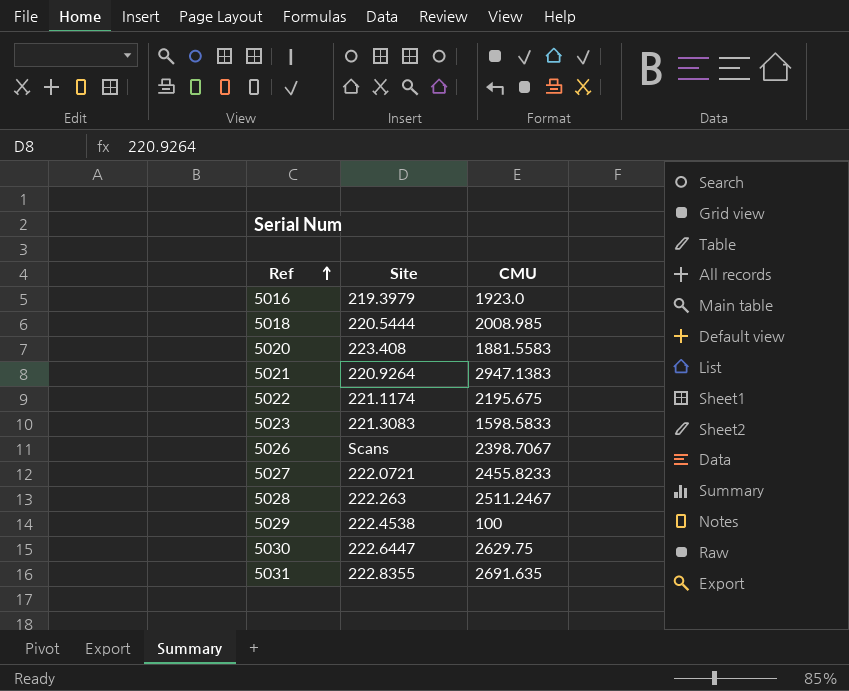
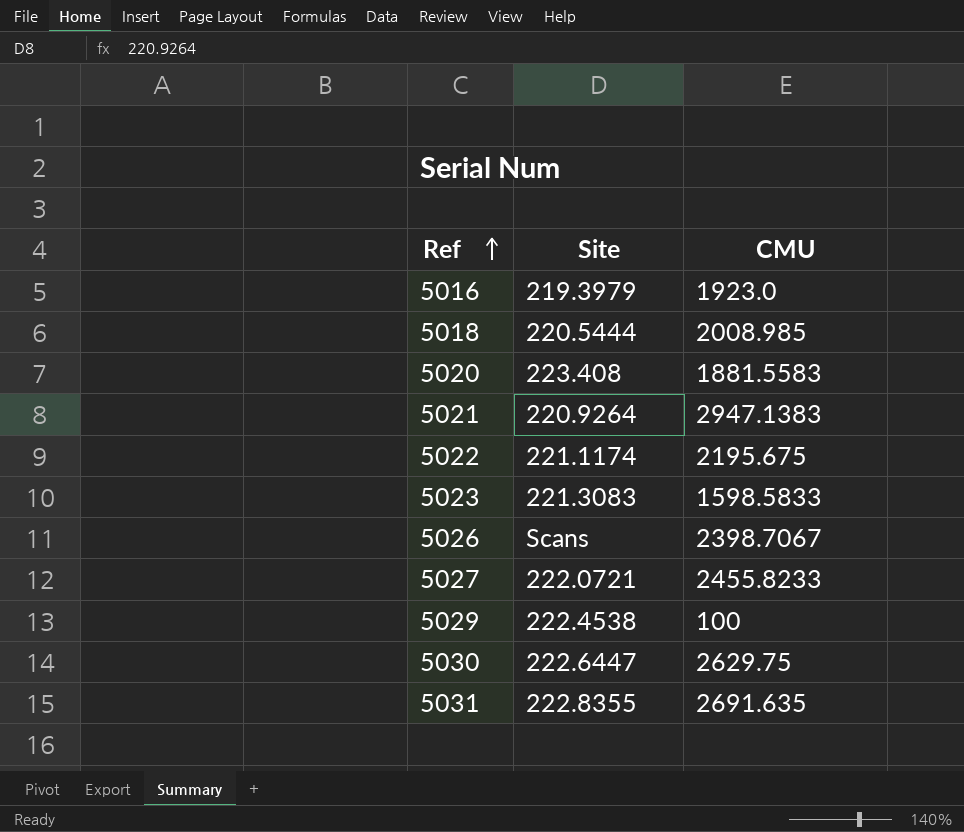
row 5028: 222.263 | 2511.2467 -> none

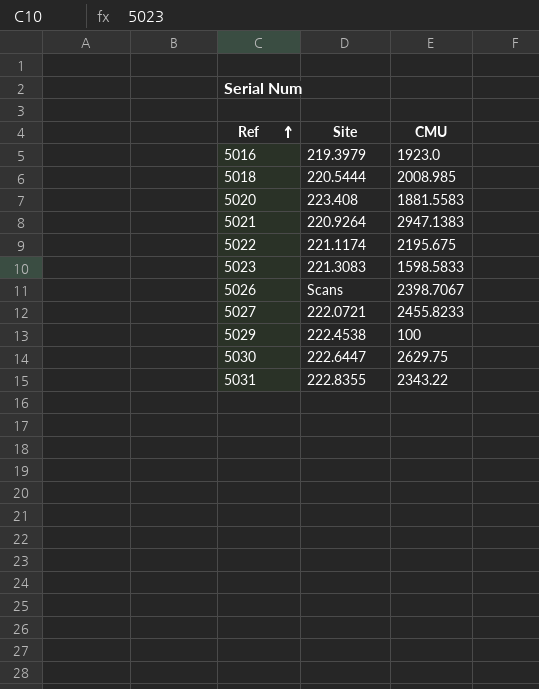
5031 | CMU: 2691.635 -> 2343.22

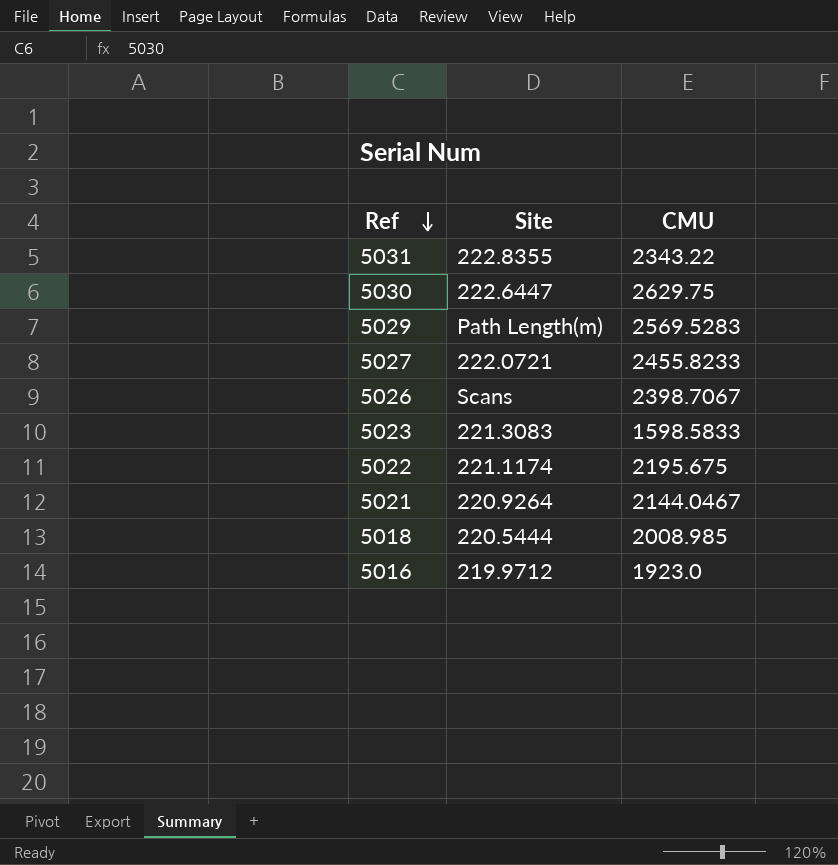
row order: Ref ascending -> Ref descending
row 5020: 223.408 | 1881.5583 -> none
5029 | Site: 222.4538 -> Path Length(m)
5029 | CMU: 100 -> 2569.5283
5021 | CMU: 2947.1383 -> 2144.0467
5016 | Site: 219.3979 -> 219.9712

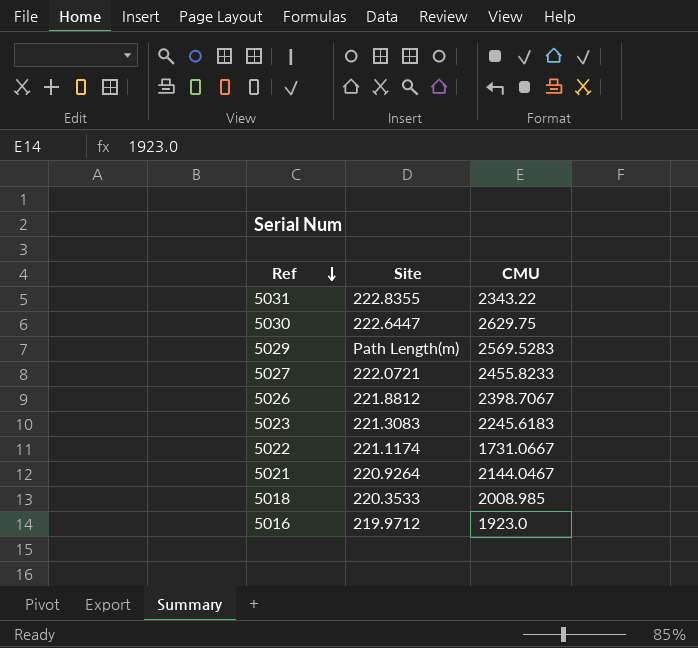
5026 | Site: Scans -> 221.8812
5023 | CMU: 1598.5833 -> 2245.6183
5022 | CMU: 2195.675 -> 1731.0667
5018 | Site: 220.5444 -> 220.3533

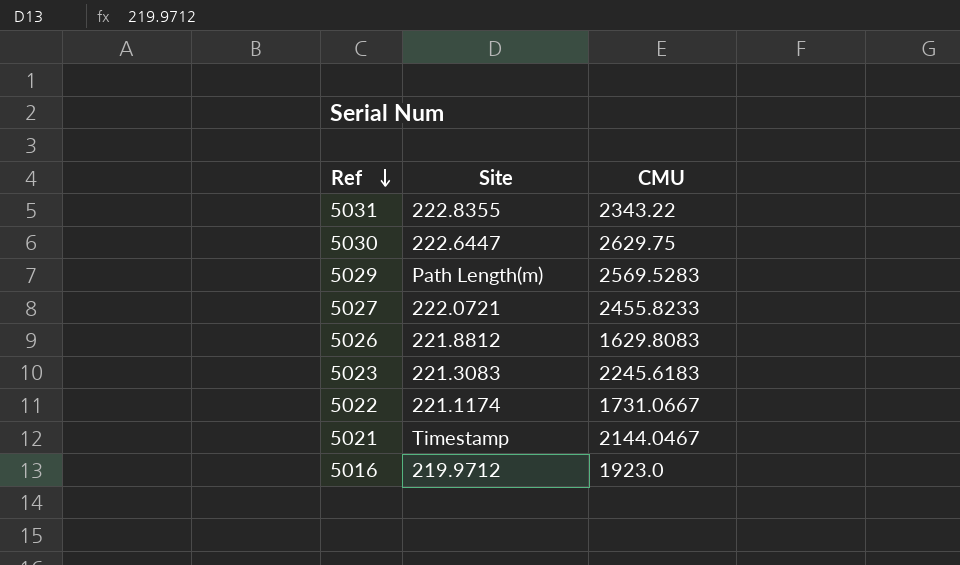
row 5018: 220.3533 | 2008.985 -> none
5026 | CMU: 2398.7067 -> 1629.8083
5021 | Site: 220.9264 -> Timestamp

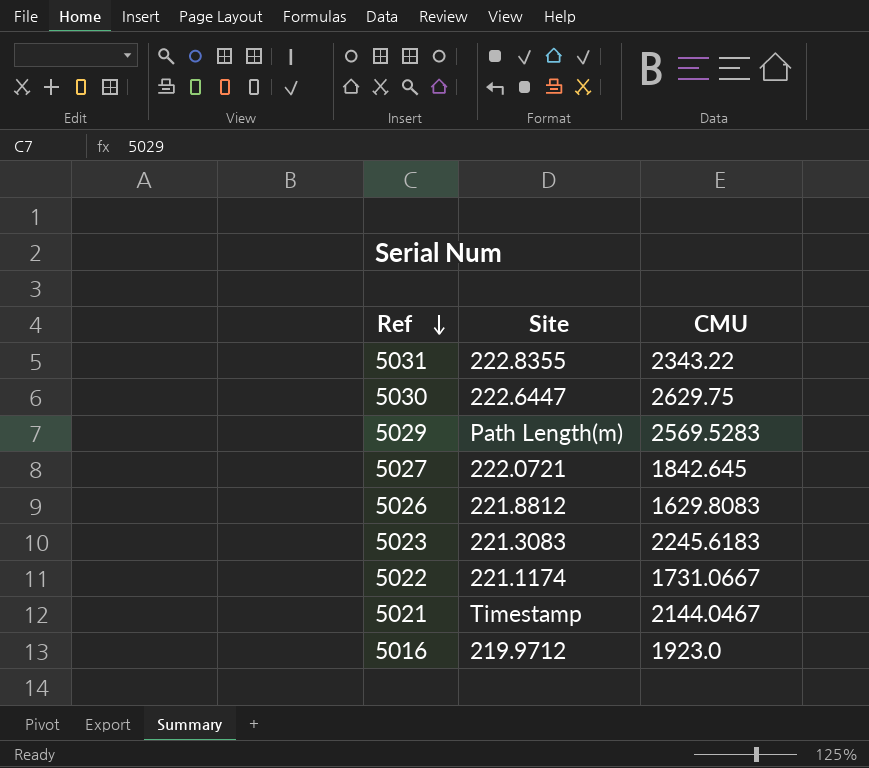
5027 | CMU: 2455.8233 -> 1842.645

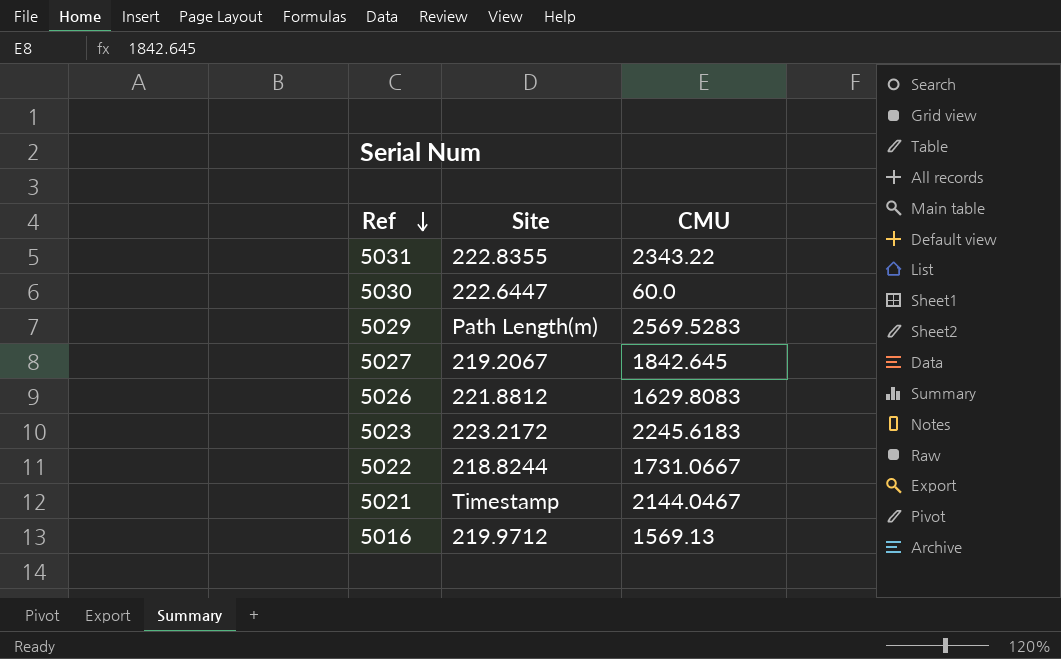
5030 | CMU: 2629.75 -> 60.0
5027 | Site: 222.0721 -> 219.2067
5023 | Site: 221.3083 -> 223.2172
5022 | Site: 221.1174 -> 218.8244
5016 | CMU: 1923.0 -> 1569.13

